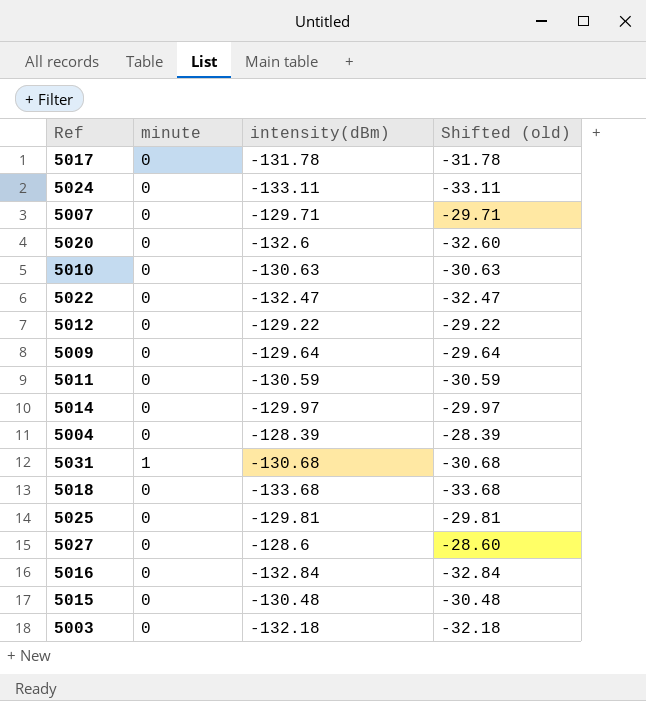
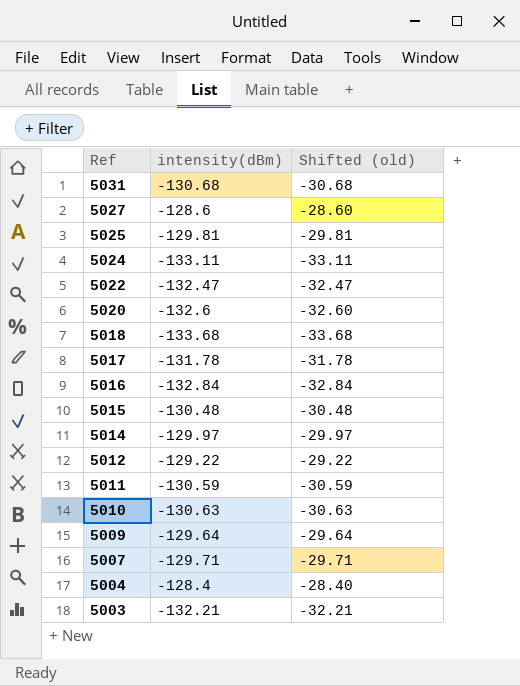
row order: none -> Ref descending
column minute | position: 2 -> none
5004 | intensity(dBm): -128.39 -> -128.4
5004 | Shifted (old): -28.39 -> -28.40
5003 | intensity(dBm): -132.18 -> -132.21
5003 | Shifted (old): -32.18 -> -32.21

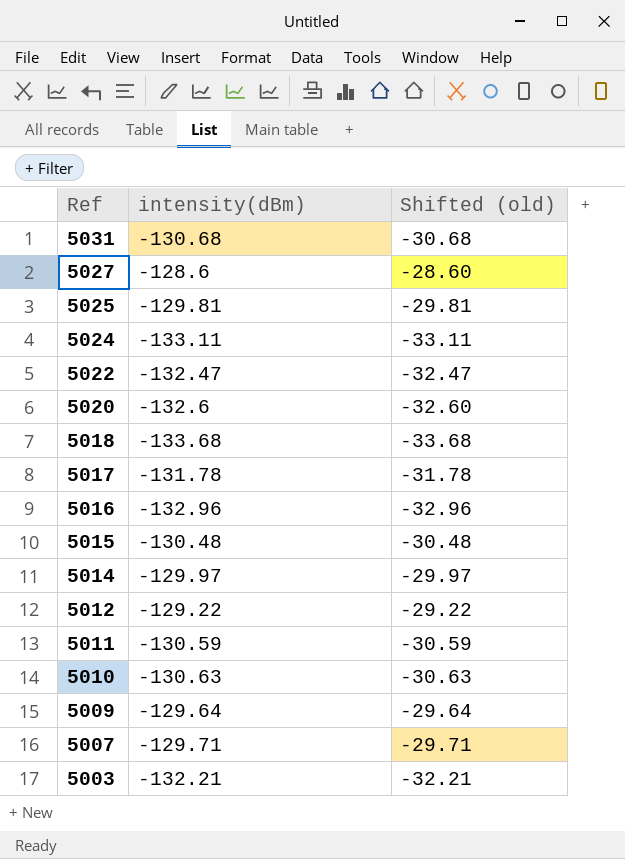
row 5004: -128.4 | -28.40 -> none
5016 | intensity(dBm): -132.84 -> -132.96
5016 | Shifted (old): -32.84 -> -32.96

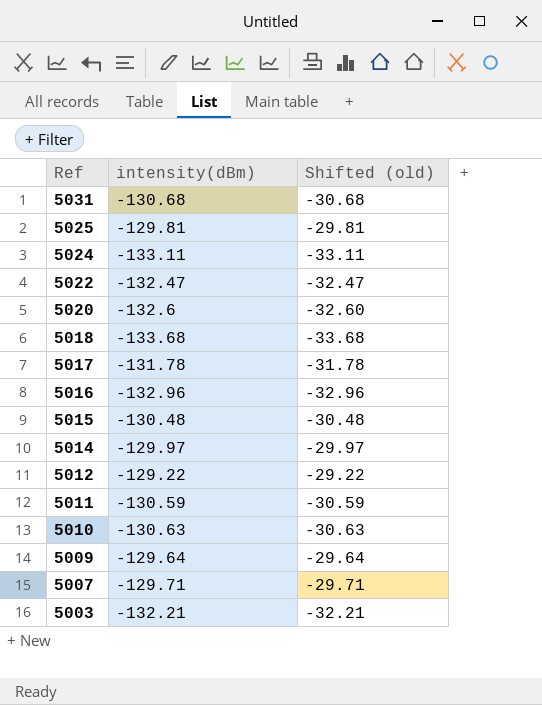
row 5027: -128.6 | -28.60 -> none

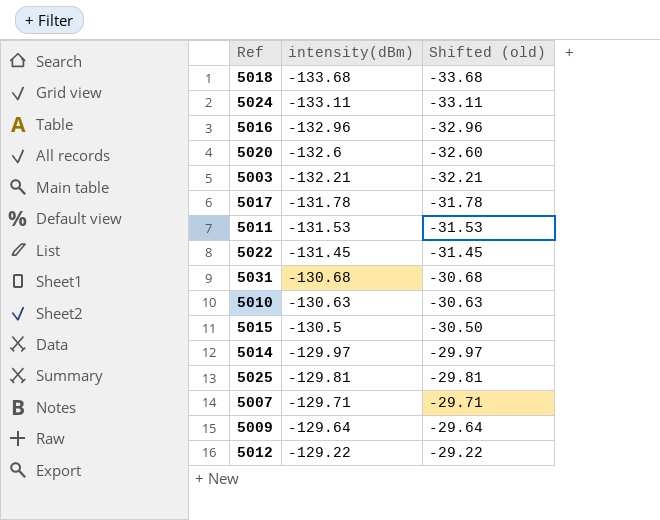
row order: Ref descending -> intensity(dBm) ascending
5011 | intensity(dBm): -130.59 -> -131.53
5011 | Shifted (old): -30.59 -> -31.53
5022 | intensity(dBm): -132.47 -> -131.45
5022 | Shifted (old): -32.47 -> -31.45
5015 | intensity(dBm): -130.48 -> -130.5
5015 | Shifted (old): -30.48 -> -30.50

